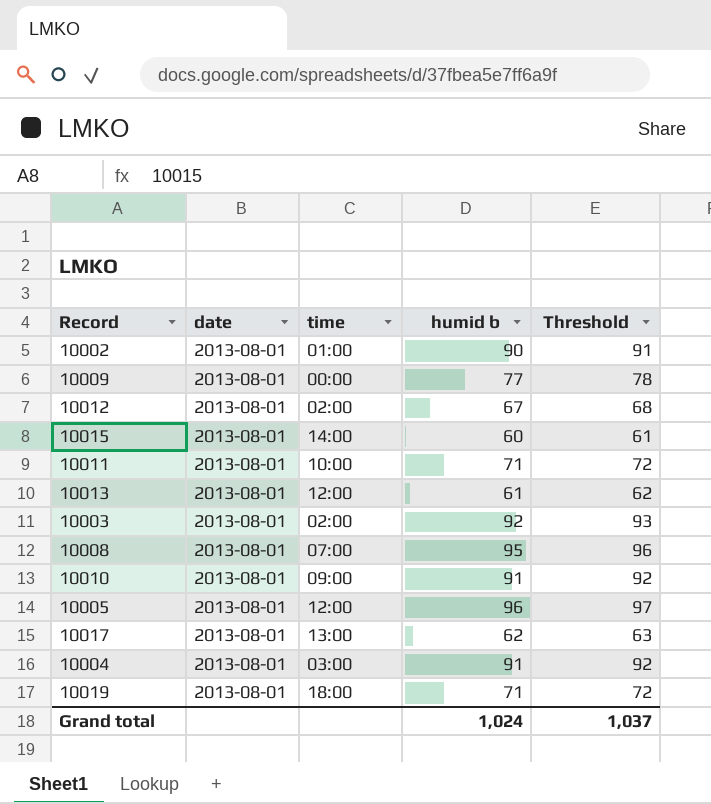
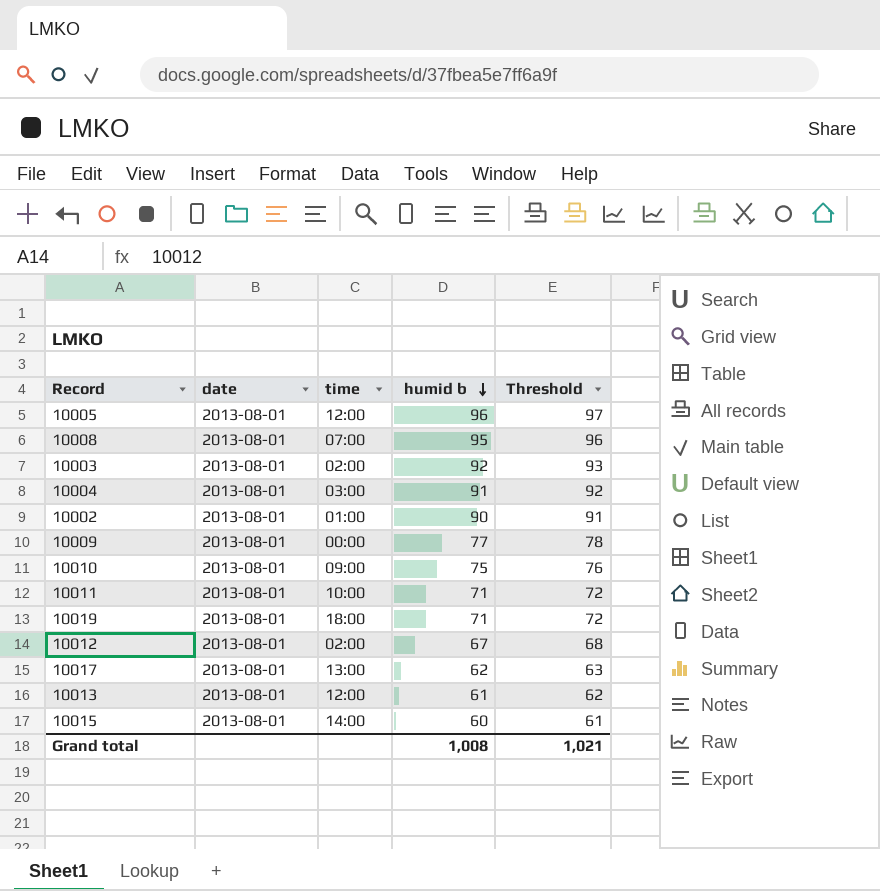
row order: none -> humid b descending
10010 | humid b: 91 -> 75
10010 | Threshold: 92 -> 76
Grand total | humid b: 1,024 -> 1,008
Grand total | Threshold: 1,037 -> 1,021

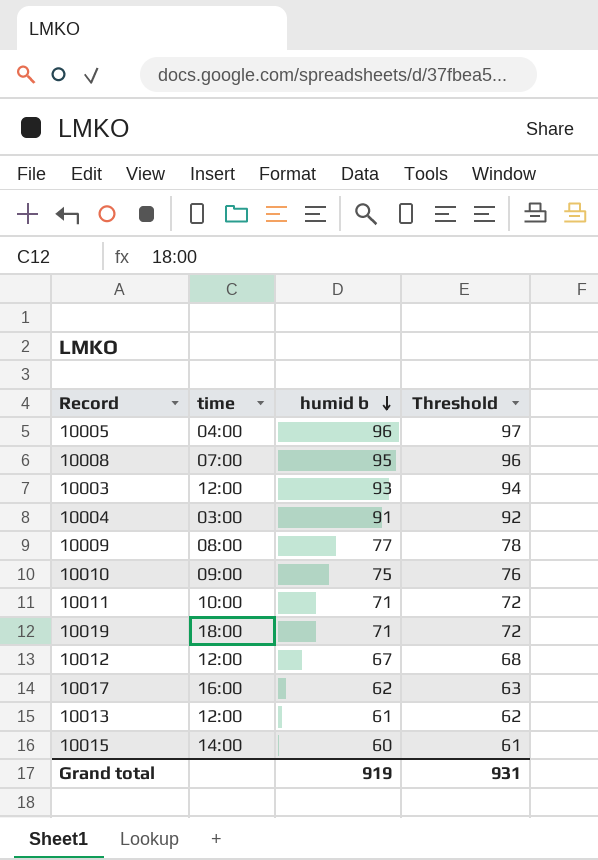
column date | position: 2 -> none
row 10002: 2013-08-01 | 01:00 | 90 | 91 -> none
10005 | time: 12:00 -> 04:00
10003 | time: 02:00 -> 12:00
10003 | humid b: 92 -> 93
10003 | Threshold: 93 -> 94
10009 | time: 00:00 -> 08:00
10012 | time: 02:00 -> 12:00
10017 | time: 13:00 -> 16:00
Grand total | humid b: 1,008 -> 919
Grand total | Threshold: 1,021 -> 931

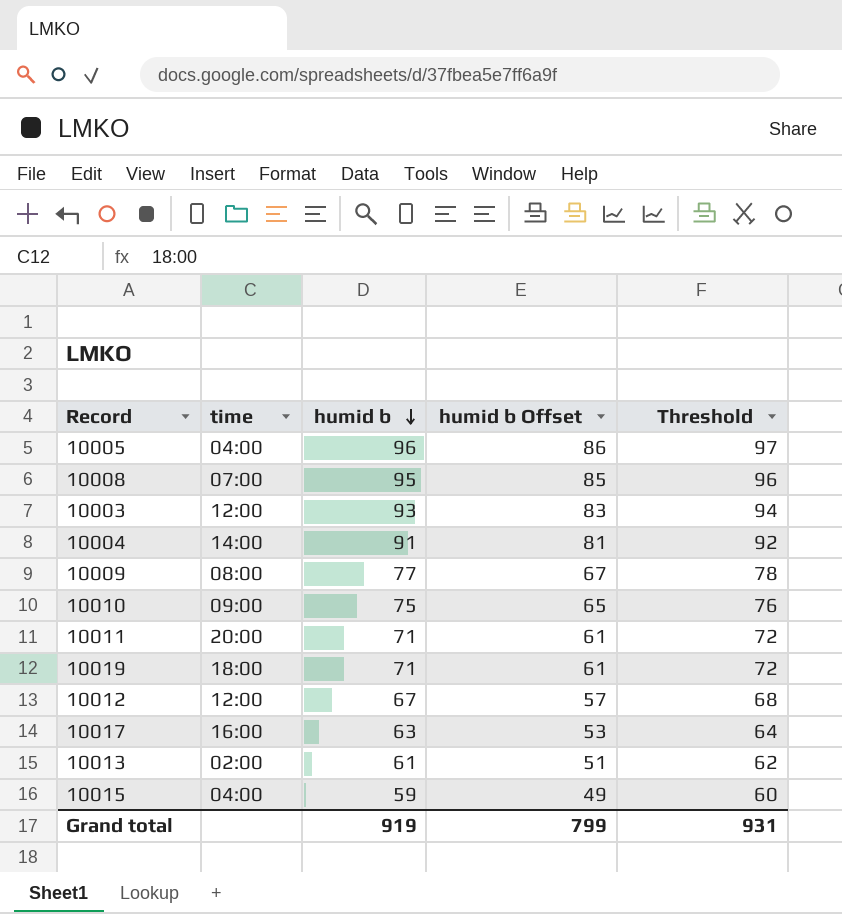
column humid b Offset | formula: none -> [humid b] - 10
10004 | time: 03:00 -> 14:00
10011 | time: 10:00 -> 20:00
10017 | humid b: 62 -> 63
10017 | Threshold: 63 -> 64
10013 | time: 12:00 -> 02:00
10015 | time: 14:00 -> 04:00
10015 | humid b: 60 -> 59
10015 | Threshold: 61 -> 60

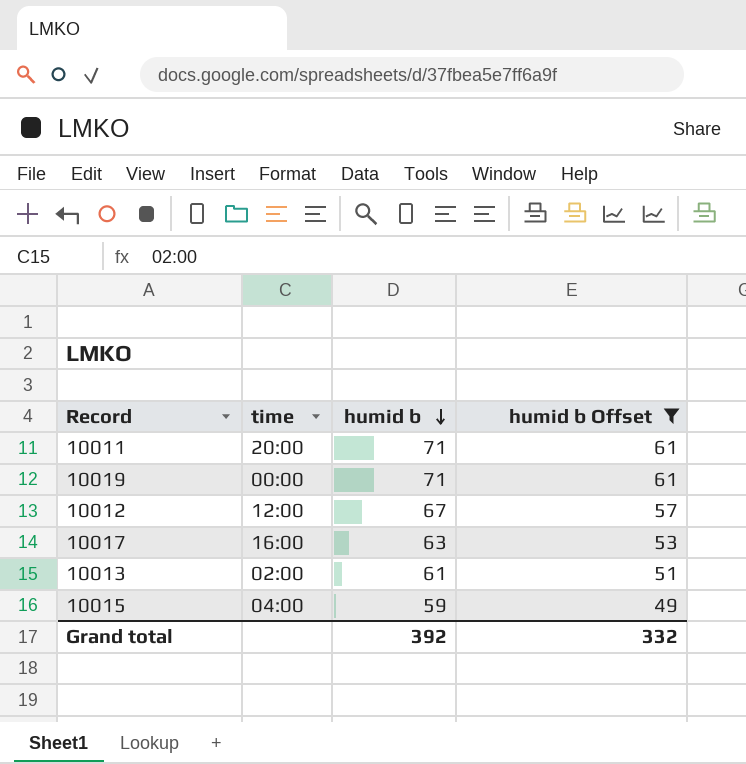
filter: none -> humid b Offset <= 61
column Threshold | formula: [humid b] + 1 -> none
10019 | time: 18:00 -> 00:00
Grand total | humid b: 919 -> 392
Grand total | humid b Offset: 799 -> 332

